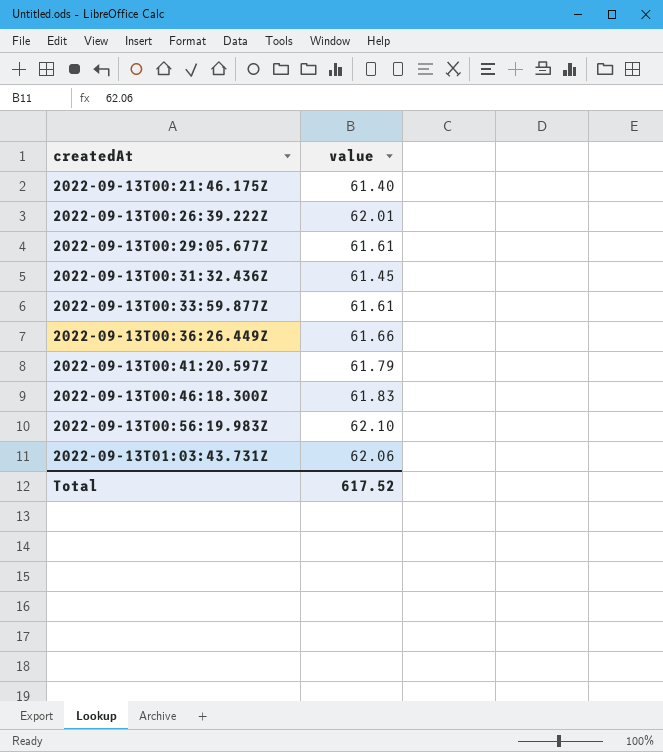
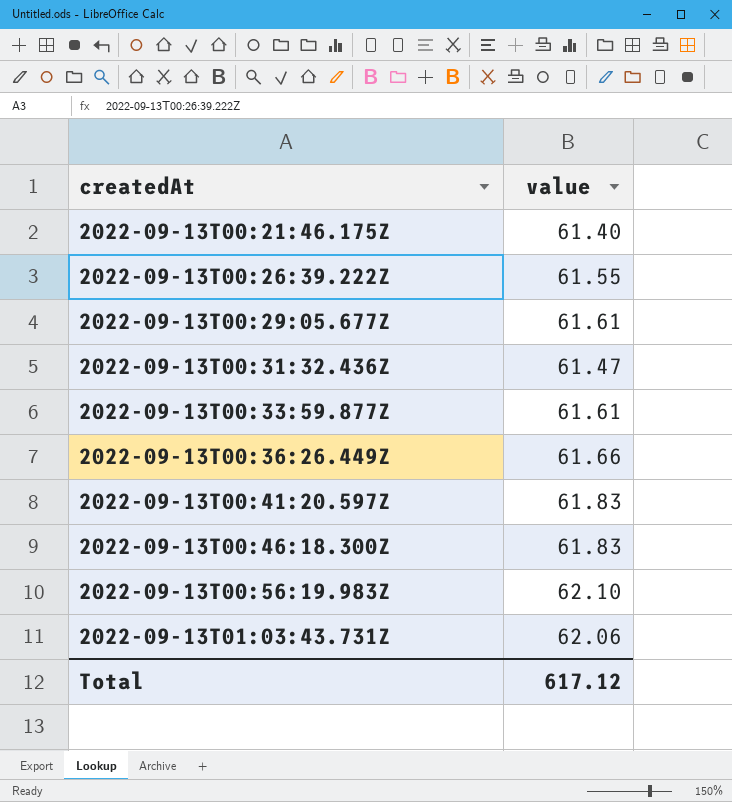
2022-09-13T00:26:39.222Z | value: 62.01 -> 61.55
2022-09-13T00:31:32.436Z | value: 61.45 -> 61.47
2022-09-13T00:41:20.597Z | value: 61.79 -> 61.83
Total | value: 617.52 -> 617.12

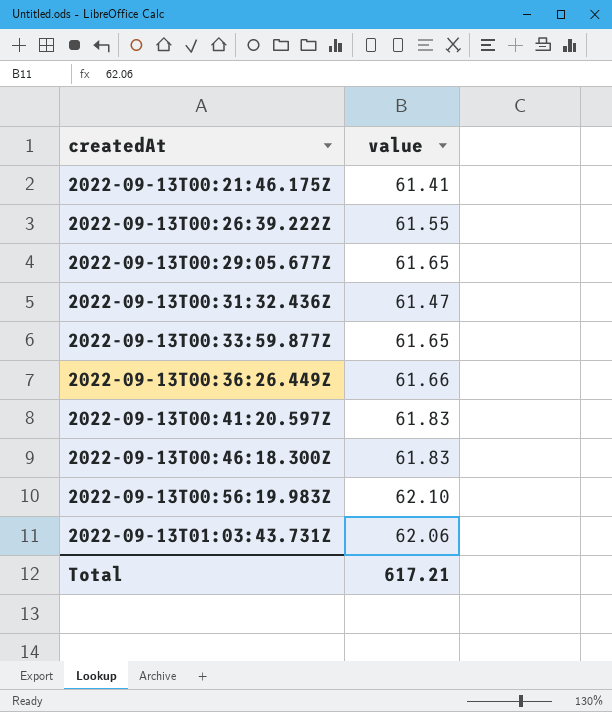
2022-09-13T00:21:46.175Z | value: 61.40 -> 61.41
2022-09-13T00:29:05.677Z | value: 61.61 -> 61.65
2022-09-13T00:33:59.877Z | value: 61.61 -> 61.65
Total | value: 617.12 -> 617.21

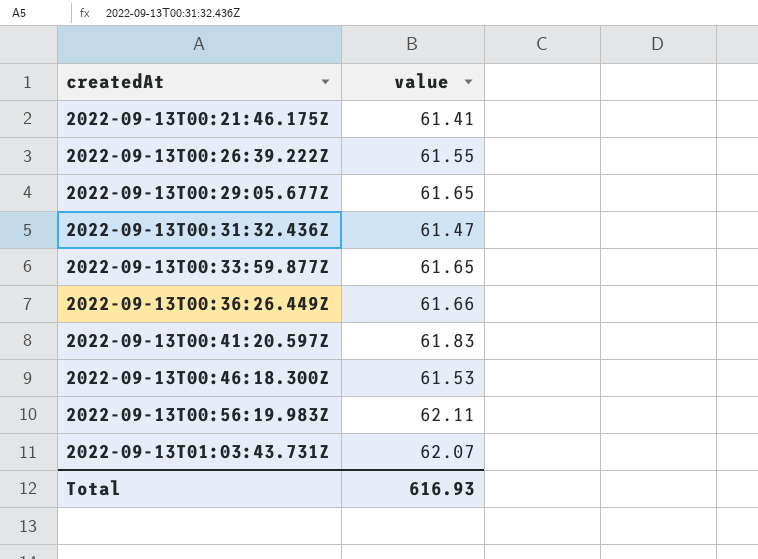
2022-09-13T00:46:18.300Z | value: 61.83 -> 61.53
2022-09-13T00:56:19.983Z | value: 62.10 -> 62.11
2022-09-13T01:03:43.731Z | value: 62.06 -> 62.07
Total | value: 617.21 -> 616.93

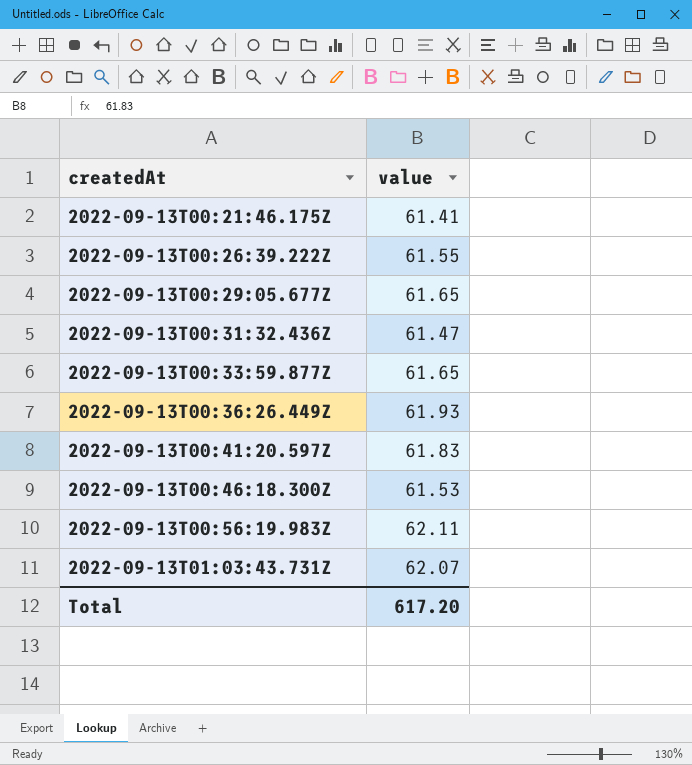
2022-09-13T00:36:26.449Z | value: 61.66 -> 61.93
Total | value: 616.93 -> 617.20

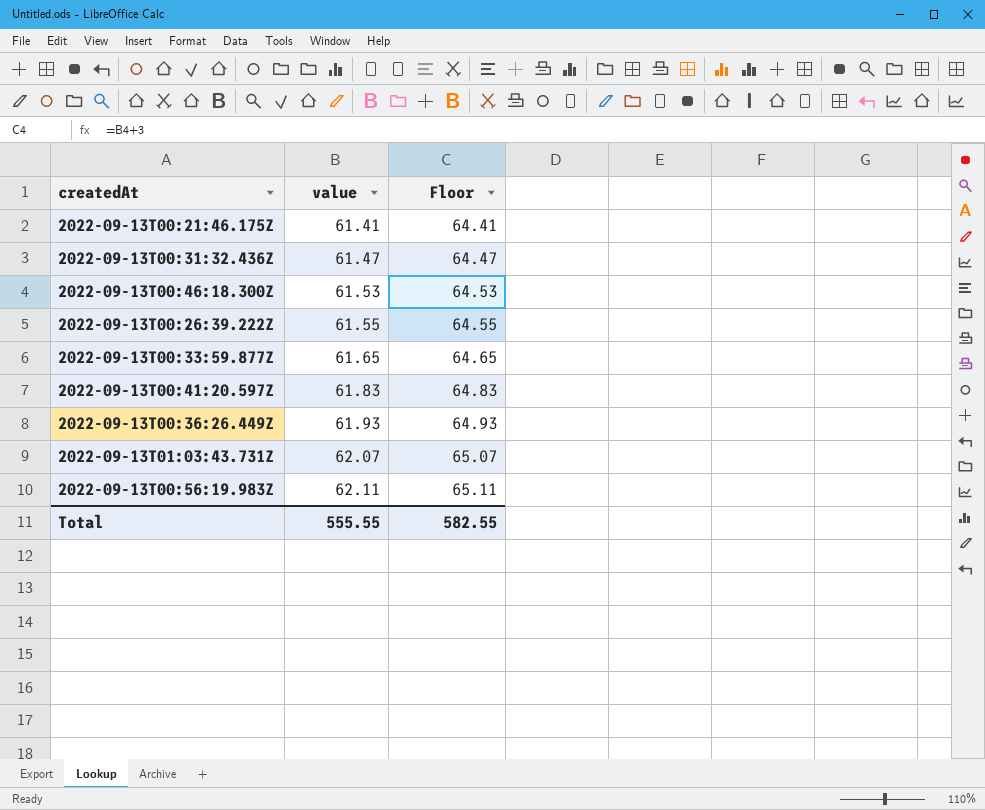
row order: createdAt ascending -> value ascending
column Floor | formula: none -> [value] + 3
row 2022-09-13T00:29:05.677Z: 61.65 -> none
Total | value: 617.20 -> 555.55

